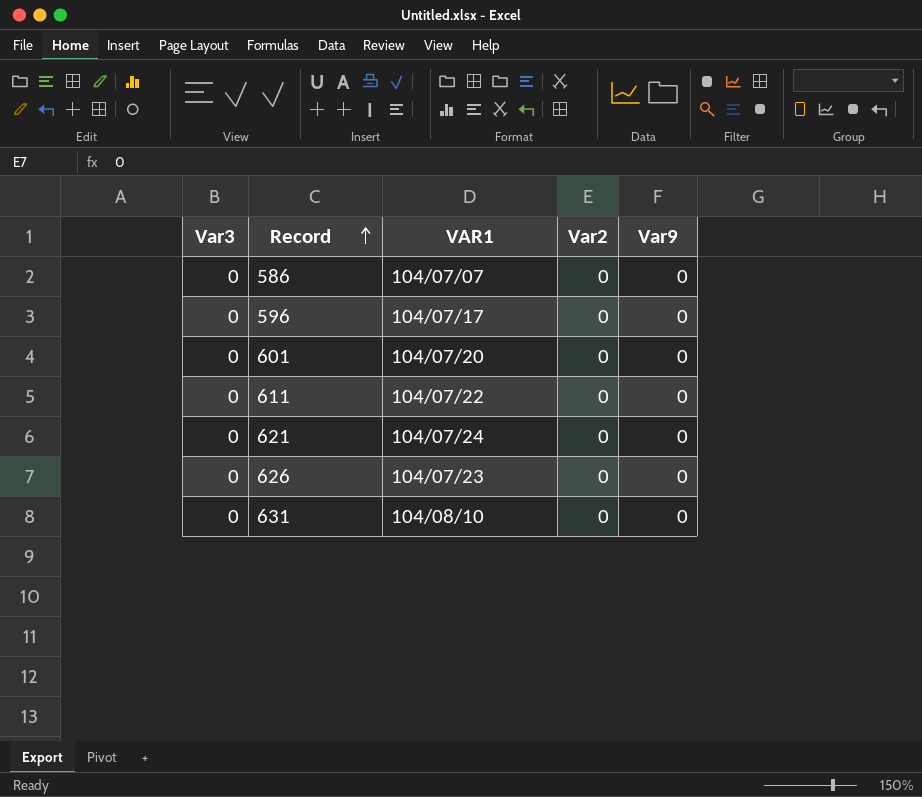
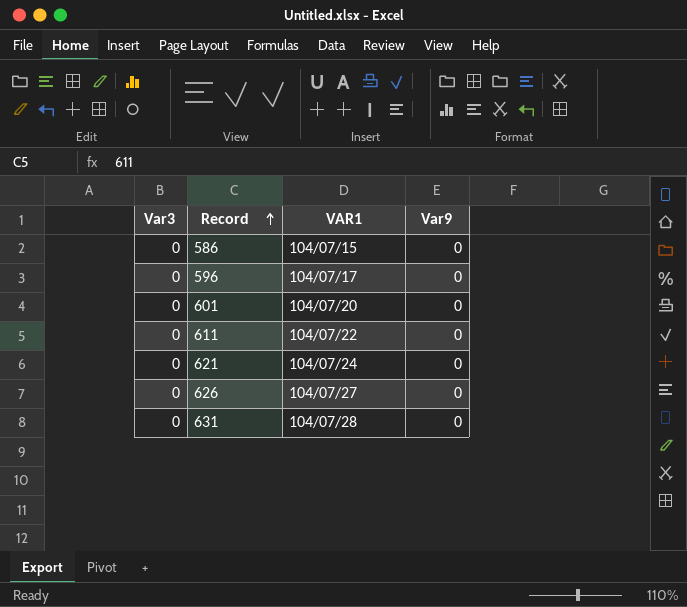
column Var2 | position: 4 -> none
586 | VAR1: 104/07/07 -> 104/07/15
626 | VAR1: 104/07/23 -> 104/07/27
631 | VAR1: 104/08/10 -> 104/07/28

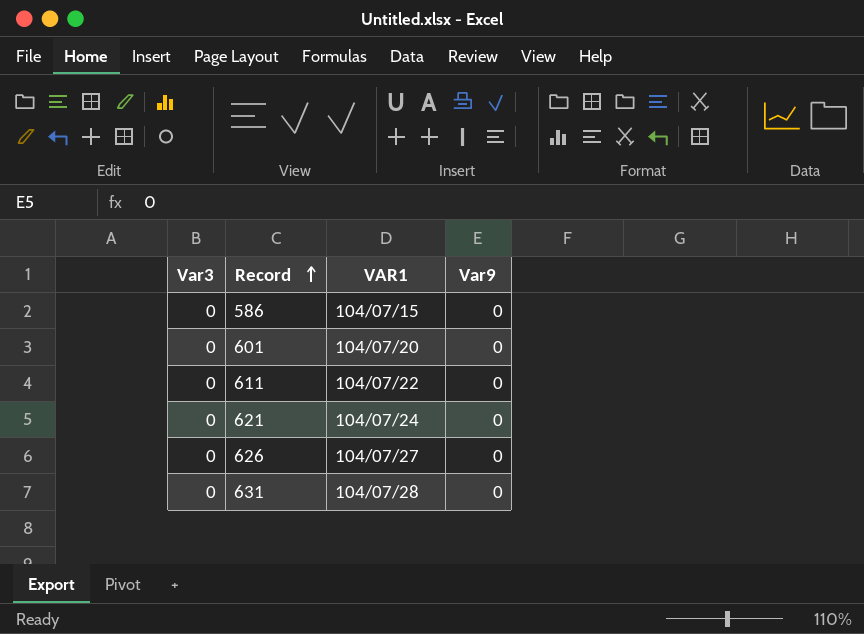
row 596: 0 | 104/07/17 | 0 -> none

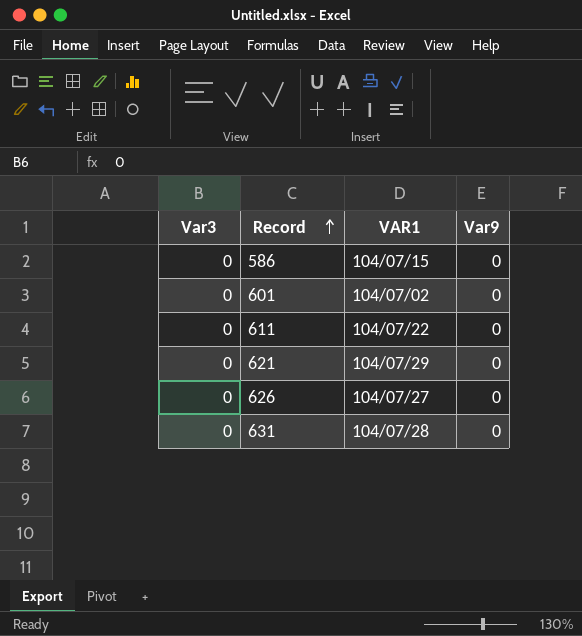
601 | VAR1: 104/07/20 -> 104/07/02
621 | VAR1: 104/07/24 -> 104/07/29

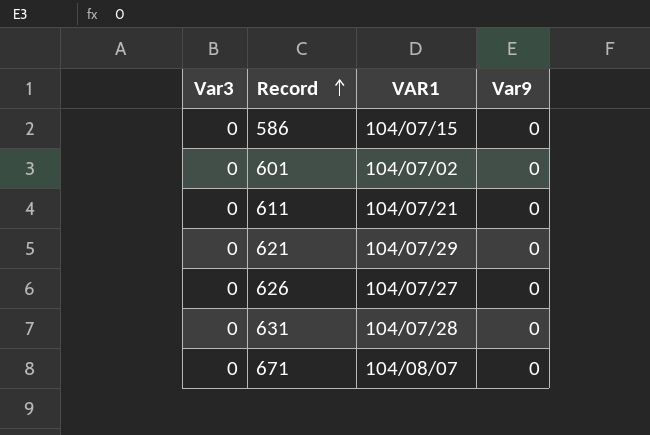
611 | VAR1: 104/07/22 -> 104/07/21
row 671: none -> 0 | 104/08/07 | 0

